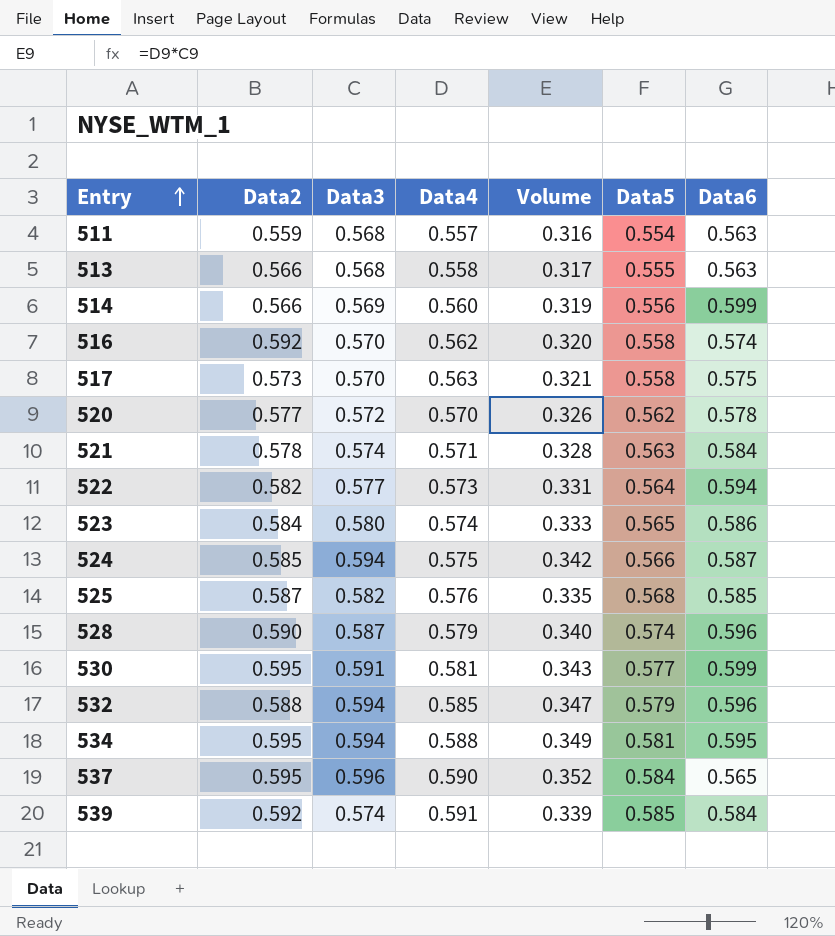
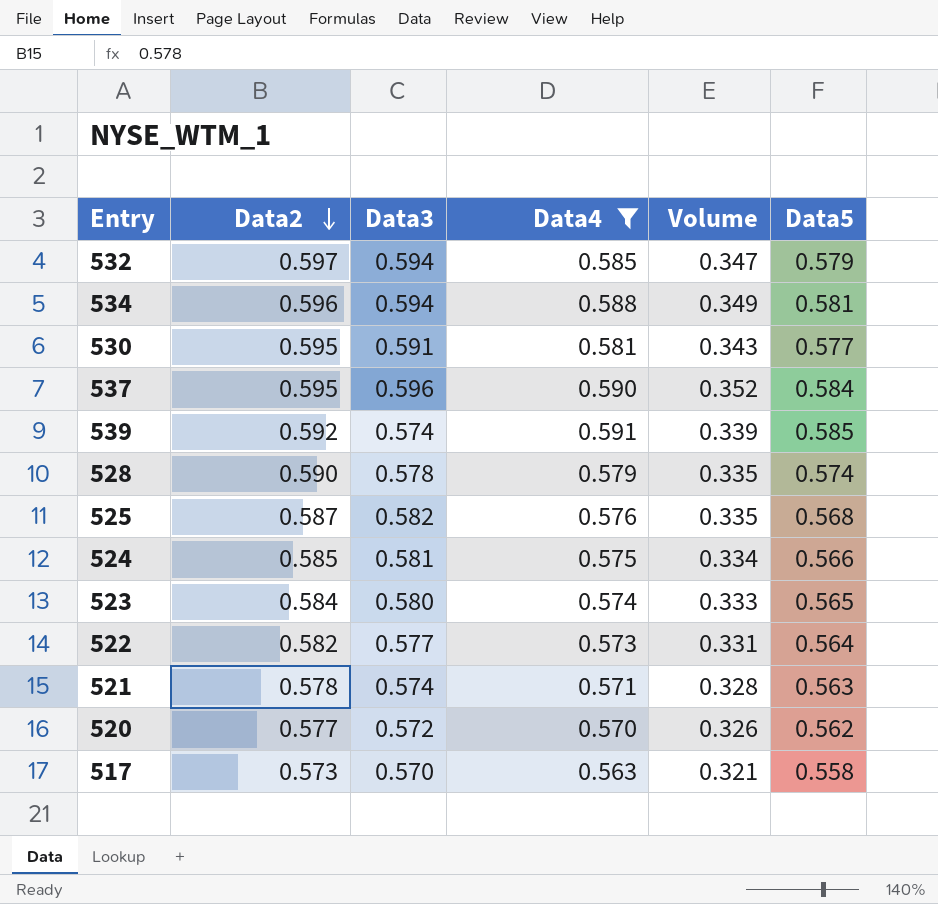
filter: none -> Data4 >= 0.563
row order: Entry ascending -> Data2 descending
column Data6 | position: 7 -> none
532 | Data2: 0.588 -> 0.597
534 | Data2: 0.595 -> 0.596
528 | Data3: 0.587 -> 0.578
528 | Volume: 0.340 -> 0.335
524 | Data3: 0.594 -> 0.581
524 | Volume: 0.342 -> 0.334

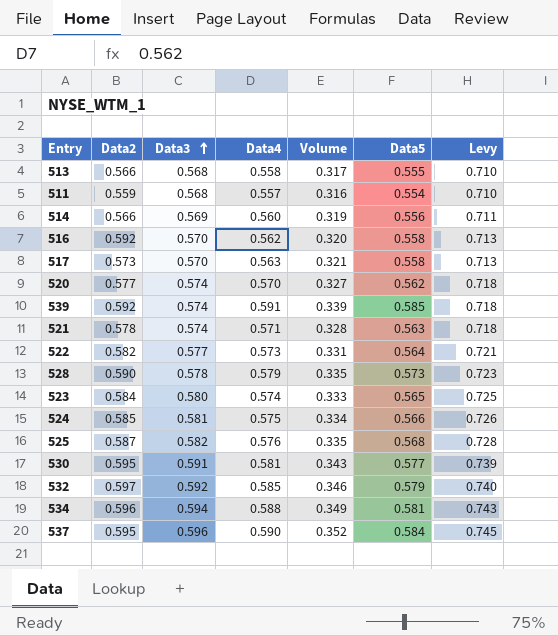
filter: Data4 >= 0.563 -> none
row order: Data2 descending -> Data3 ascending
column Levy | formula: none -> [Data3] * 1.25
520 | Data3: 0.572 -> 0.574
520 | Volume: 0.326 -> 0.327
528 | Data5: 0.574 -> 0.573
532 | Data3: 0.594 -> 0.592
532 | Volume: 0.347 -> 0.346

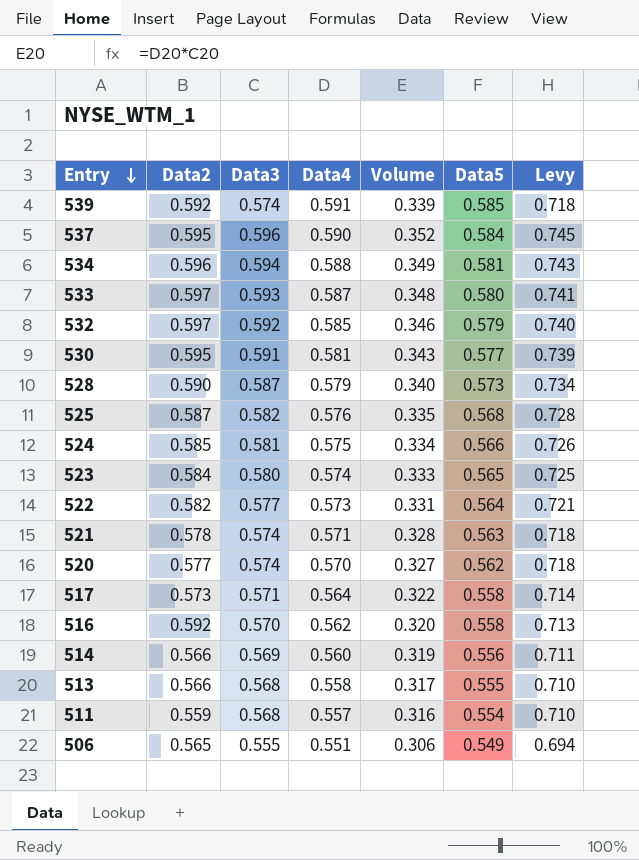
row order: Data3 ascending -> Entry descending
row 533: none -> 0.597 | 0.593 | 0.587 | 0.348 | 0.580 | 0.741
528 | Data3: 0.578 -> 0.587
528 | Volume: 0.335 -> 0.340
528 | Levy: 0.723 -> 0.734
517 | Data3: 0.570 -> 0.571
517 | Data4: 0.563 -> 0.564
517 | Volume: 0.321 -> 0.322
517 | Levy: 0.713 -> 0.714
row 506: none -> 0.565 | 0.555 | 0.551 | 0.306 | 0.549 | 0.694

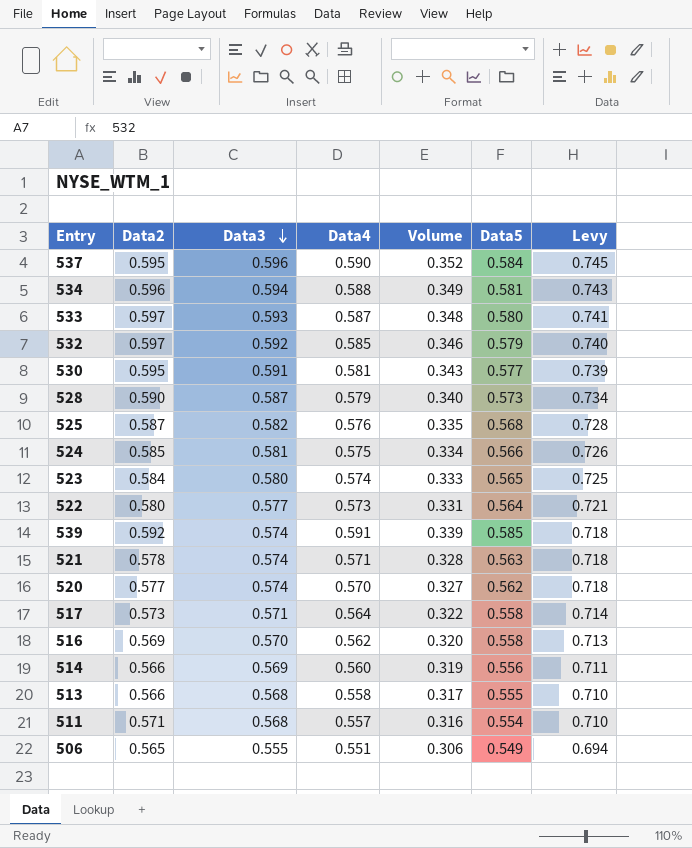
row order: Entry descending -> Data3 descending
522 | Data2: 0.582 -> 0.580
516 | Data2: 0.592 -> 0.569
511 | Data2: 0.559 -> 0.571

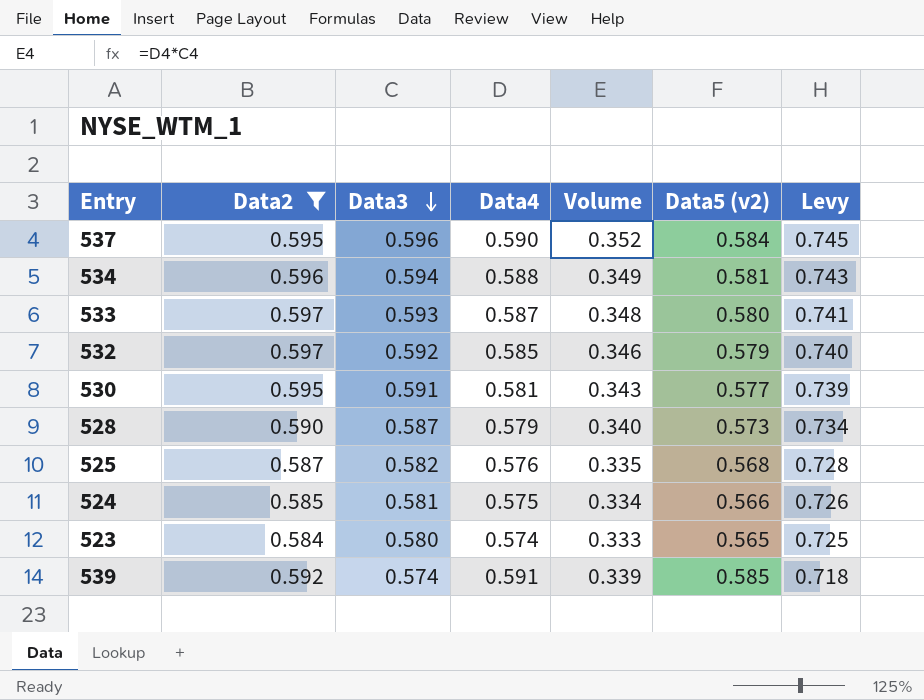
filter: none -> Data2 >= 0.584
column name: Data5 -> Data5 (v2)

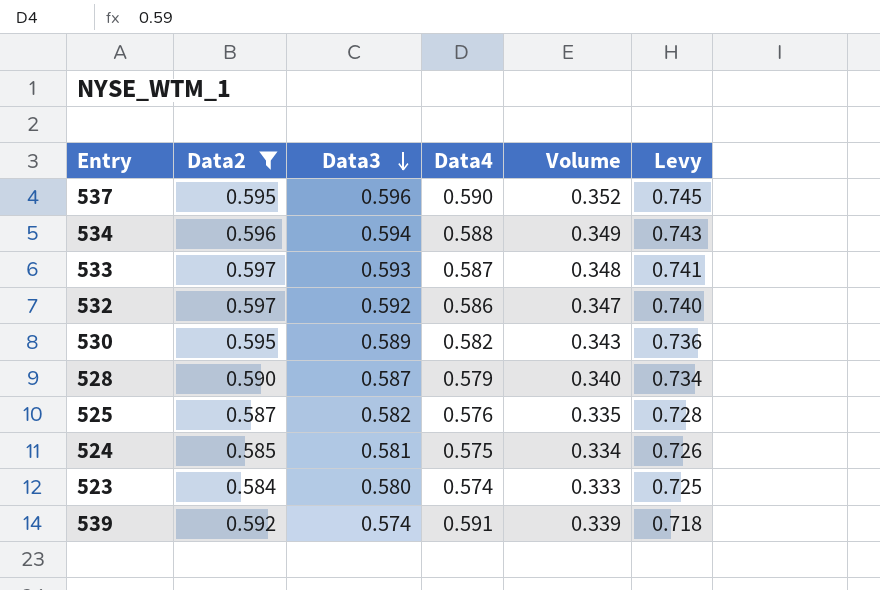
column Data5 (v2) | position: 6 -> none
532 | Data4: 0.585 -> 0.586
532 | Volume: 0.346 -> 0.347
530 | Data3: 0.591 -> 0.589
530 | Data4: 0.581 -> 0.582
530 | Levy: 0.739 -> 0.736

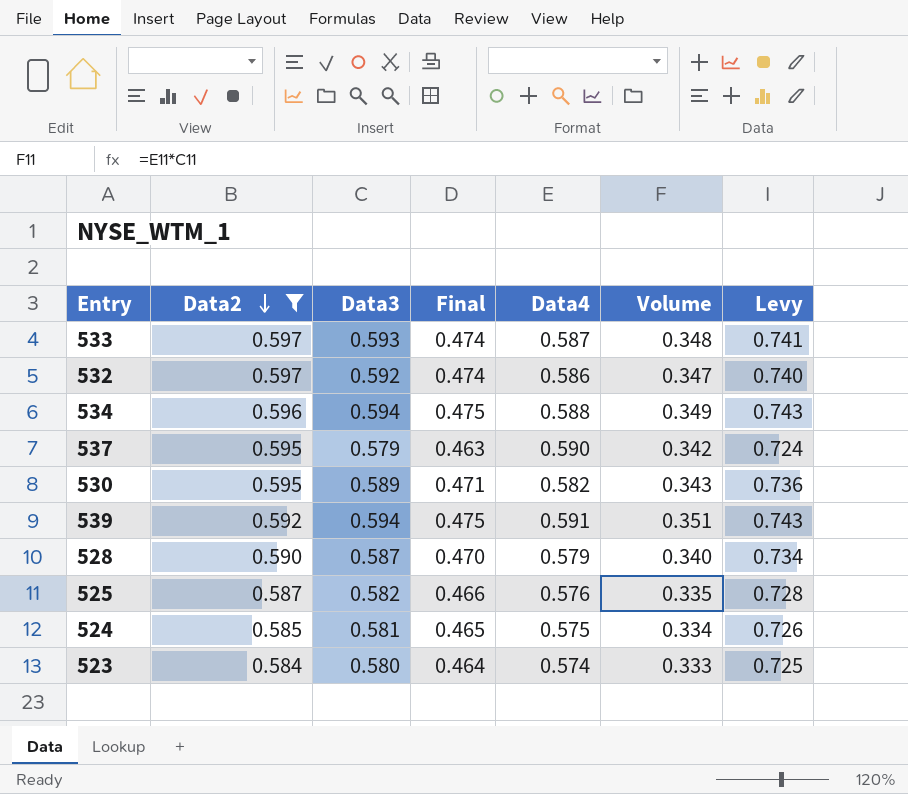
row order: Data3 descending -> Data2 descending
column Final | formula: none -> [Data3] * 0.8
537 | Data3: 0.596 -> 0.579
537 | Volume: 0.352 -> 0.342
537 | Levy: 0.745 -> 0.724
539 | Data3: 0.574 -> 0.594
539 | Volume: 0.339 -> 0.351
539 | Levy: 0.718 -> 0.743

